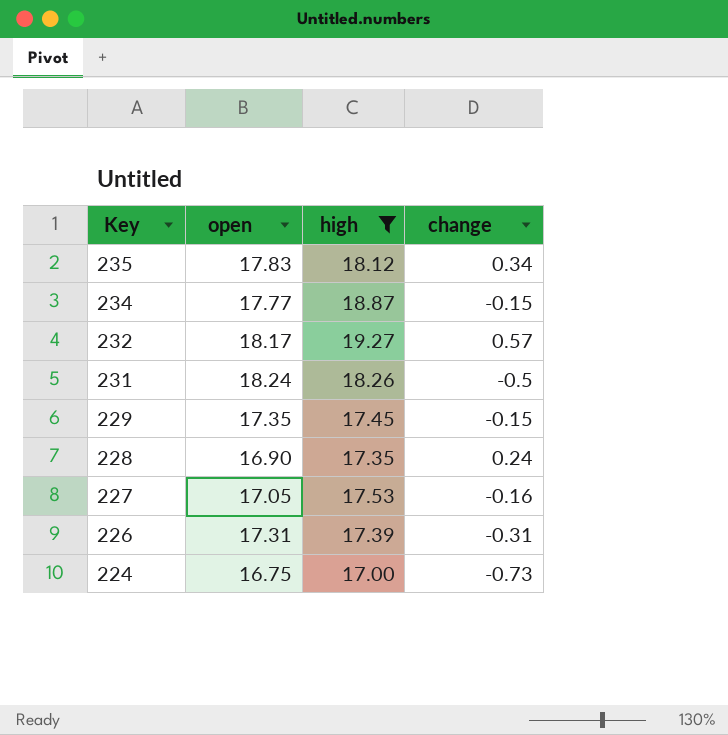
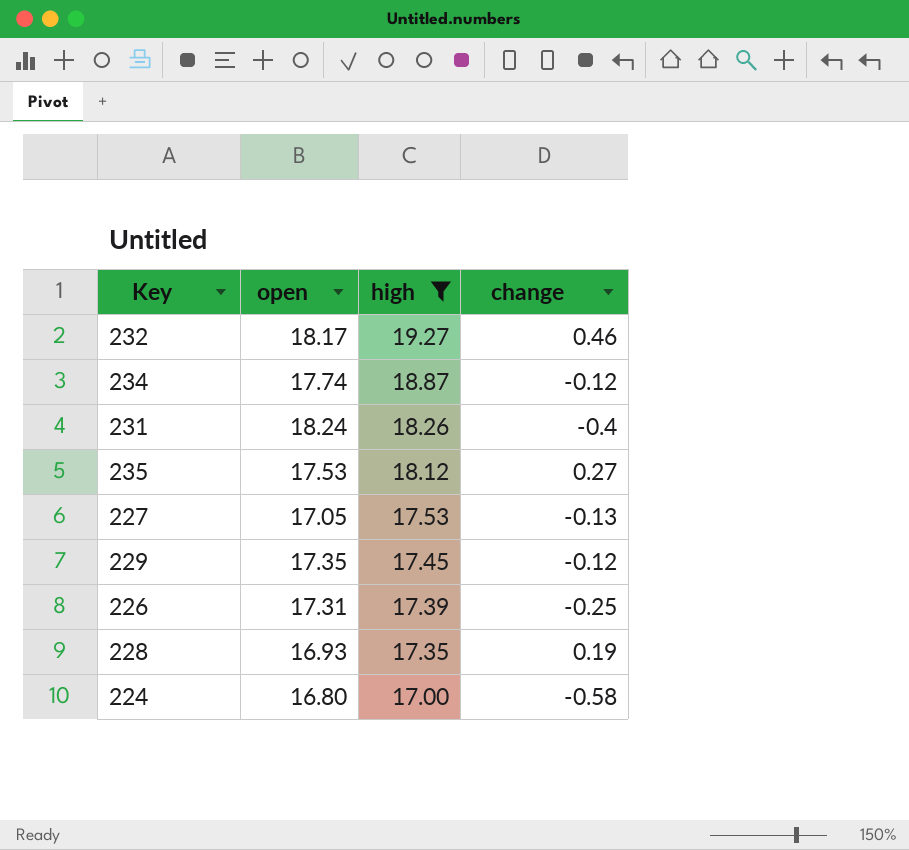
row order: Key descending -> high descending
232 | change: 0.57 -> 0.46
234 | open: 17.77 -> 17.74
234 | change: -0.15 -> -0.12
231 | change: -0.5 -> -0.4
235 | open: 17.83 -> 17.53
235 | change: 0.34 -> 0.27
227 | change: -0.16 -> -0.13
229 | change: -0.15 -> -0.12
226 | change: -0.31 -> -0.25
228 | open: 16.90 -> 16.93
228 | change: 0.24 -> 0.19
224 | open: 16.75 -> 16.80
224 | change: -0.73 -> -0.58

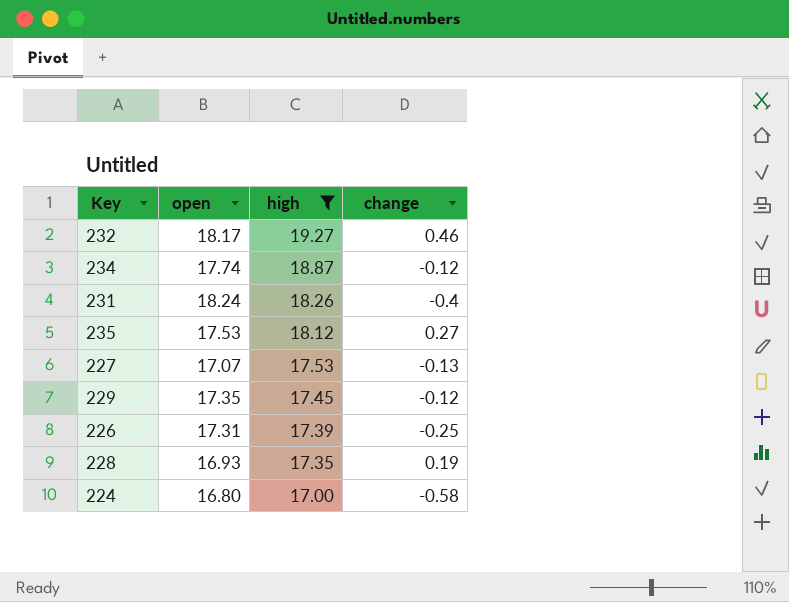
227 | open: 17.05 -> 17.07

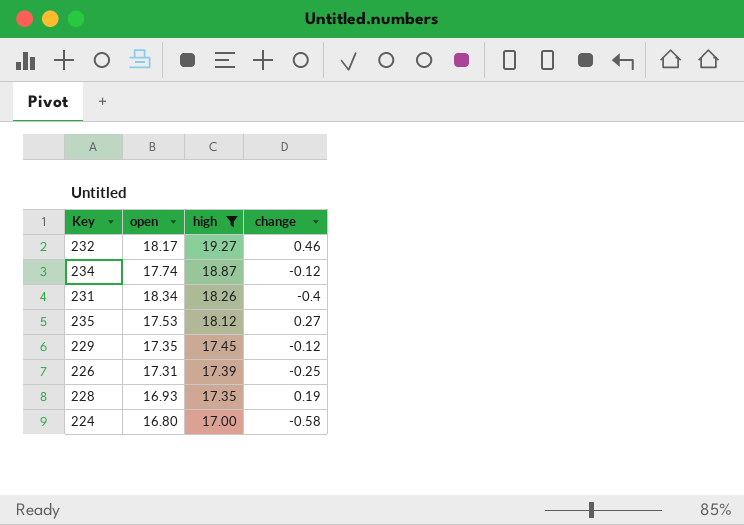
row 227: 17.07 | 17.53 | -0.13 -> none
231 | open: 18.24 -> 18.34

